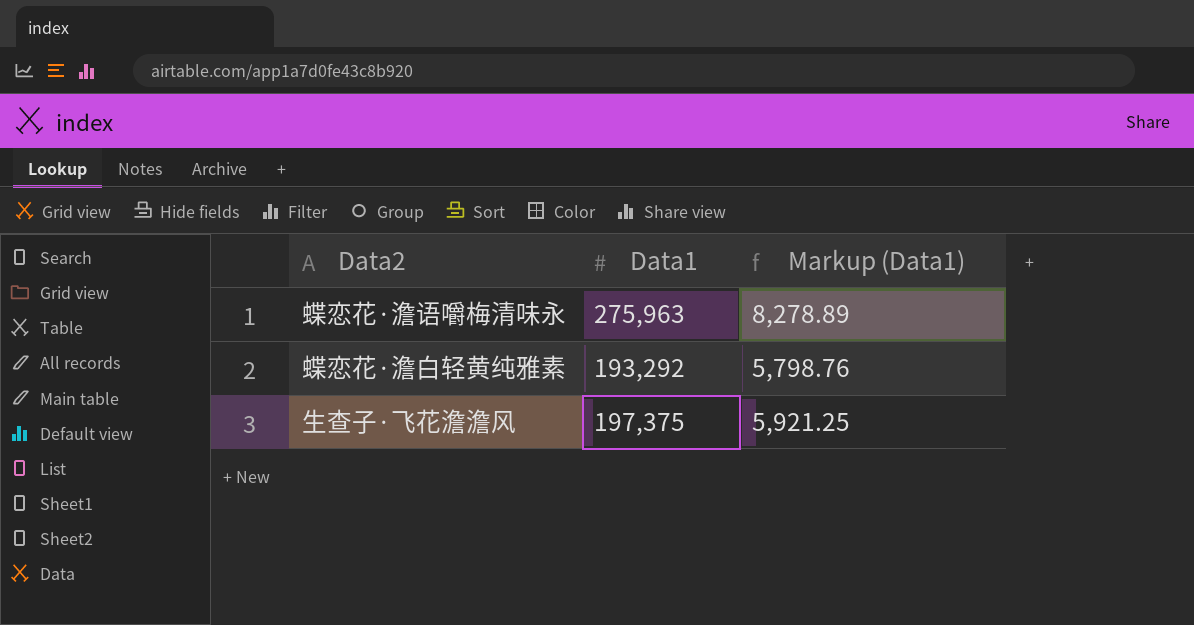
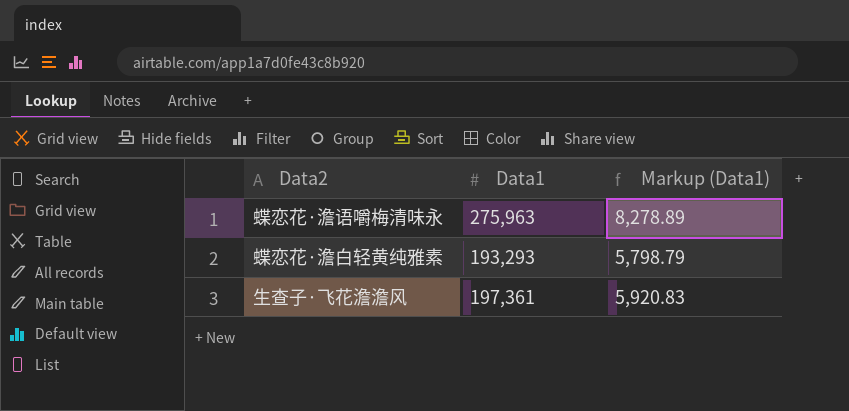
蝶恋花·澹白轻黄纯雅素 | Data1: 193,292 -> 193,293
蝶恋花·澹白轻黄纯雅素 | Markup (Data1): 5,798.76 -> 5,798.79
生查子·飞花澹澹风 | Data1: 197,375 -> 197,361
生查子·飞花澹澹风 | Markup (Data1): 5,921.25 -> 5,920.83

